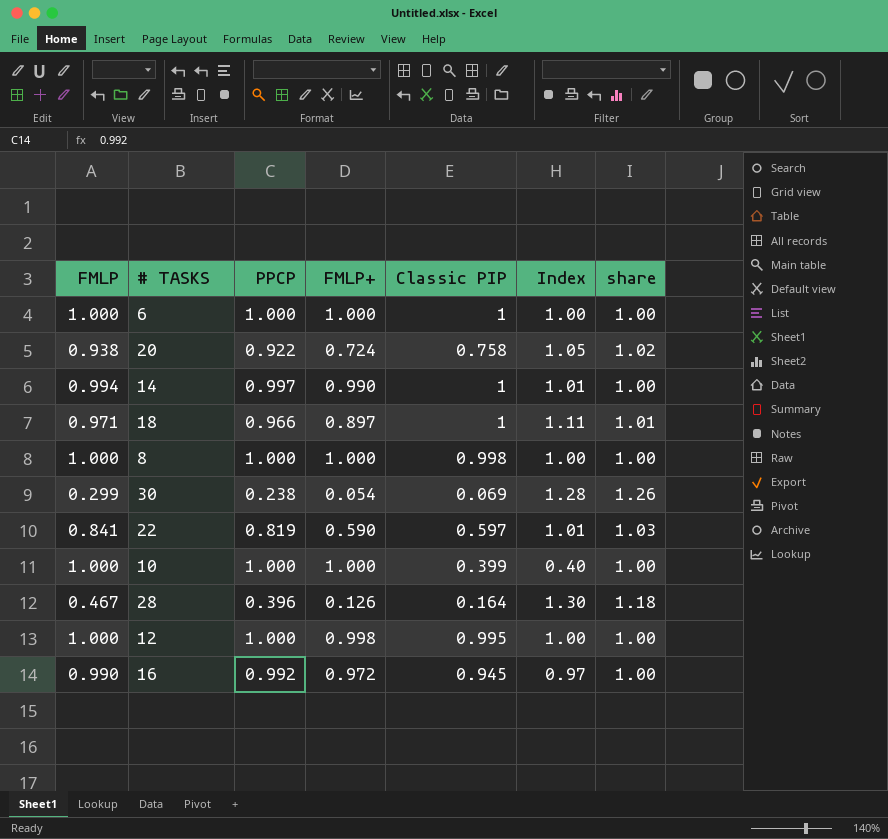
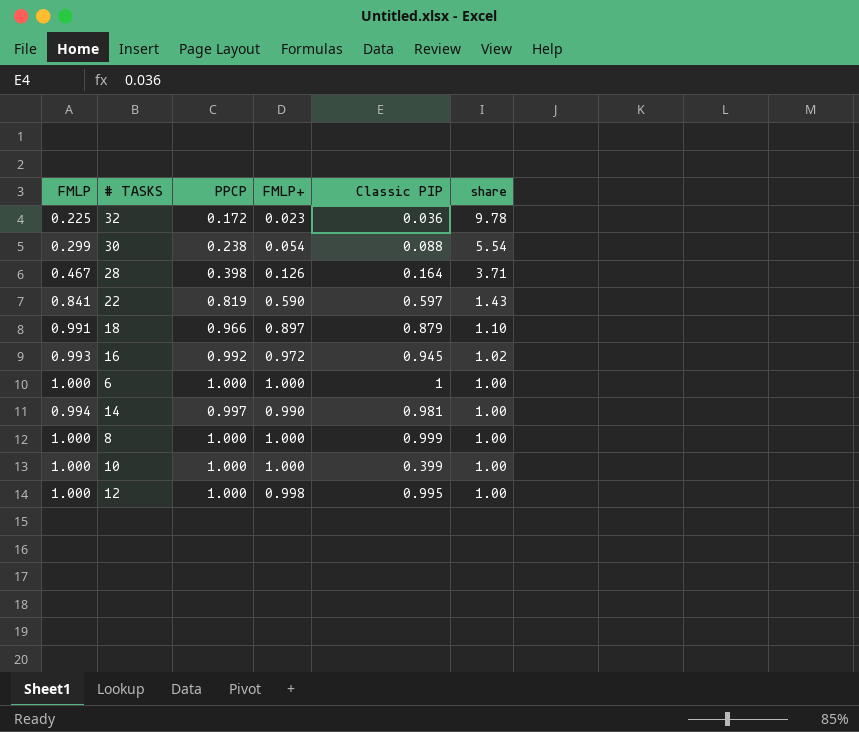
row order: none -> share descending
column Index | formula: [Classic PIP] / [FMLP+] -> none
column share | formula: [FMLP] / [PPCP] -> [FMLP] / [FMLP+]
row 20: 0.938 | 0.922 | 0.724 | 0.758 | 1.05 | 1.02 -> none
row 32: none -> 0.225 | 0.172 | 0.023 | 0.036 | 9.78
30 | Classic PIP: 0.069 -> 0.088
28 | PPCP: 0.396 -> 0.398
18 | FMLP: 0.971 -> 0.991
18 | Classic PIP: 1 -> 0.879
16 | FMLP: 0.990 -> 0.993
14 | Classic PIP: 1 -> 0.981
8 | Classic PIP: 0.998 -> 0.999

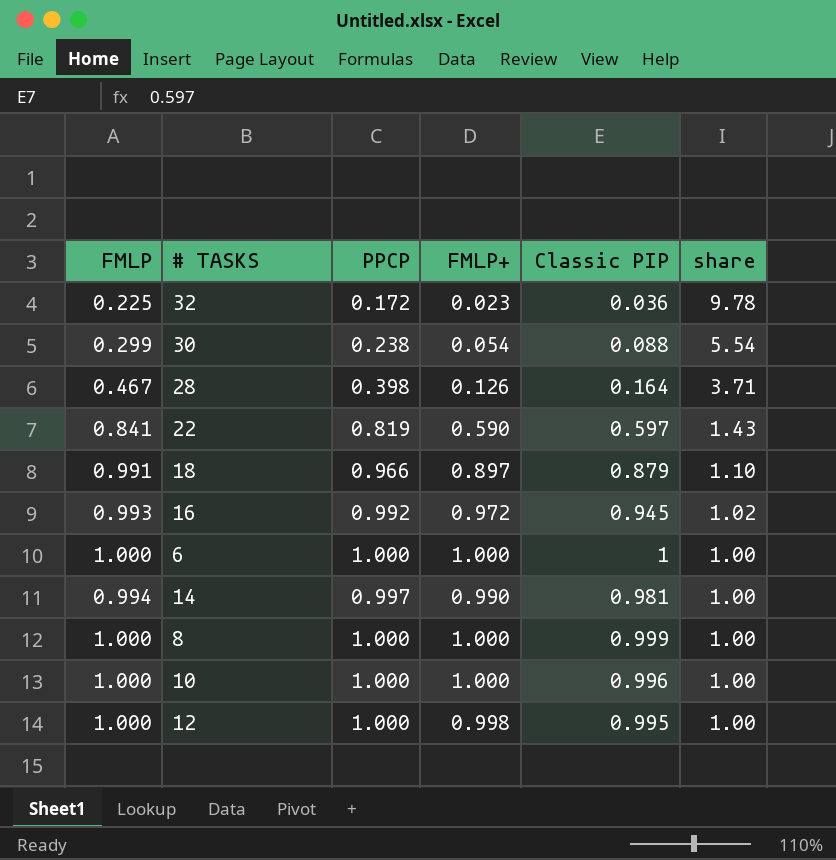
10 | Classic PIP: 0.399 -> 0.996

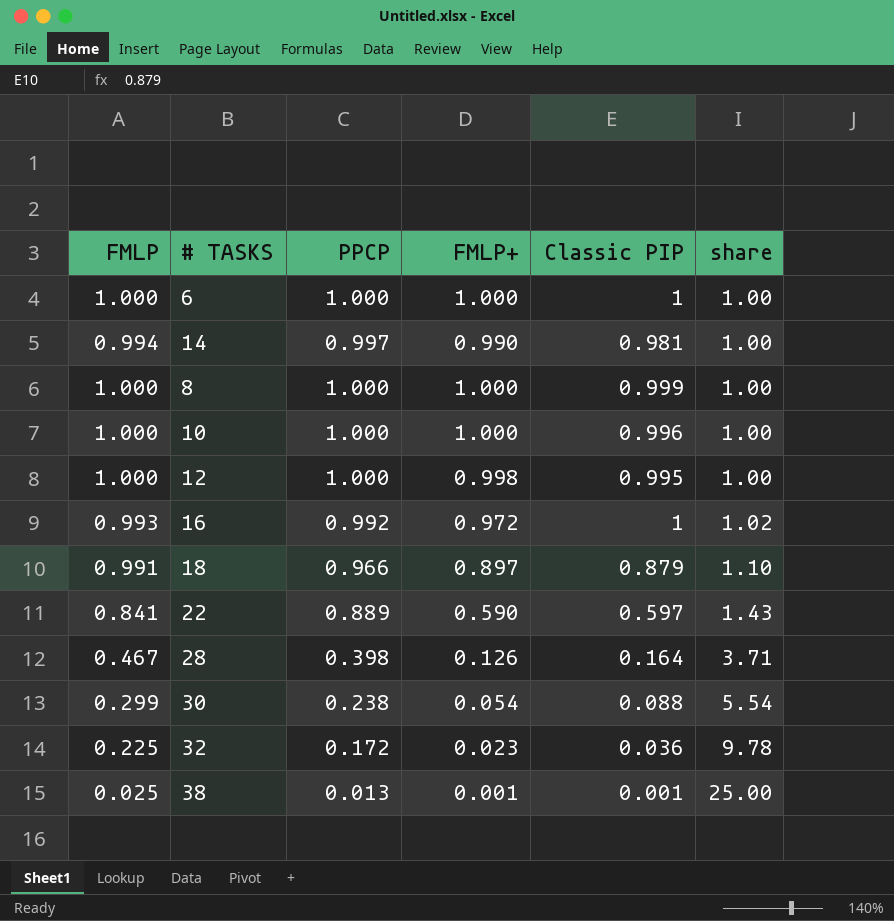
row order: share descending -> share ascending
16 | Classic PIP: 0.945 -> 1
22 | PPCP: 0.819 -> 0.889
row 38: none -> 0.025 | 0.013 | 0.001 | 0.001 | 25.00

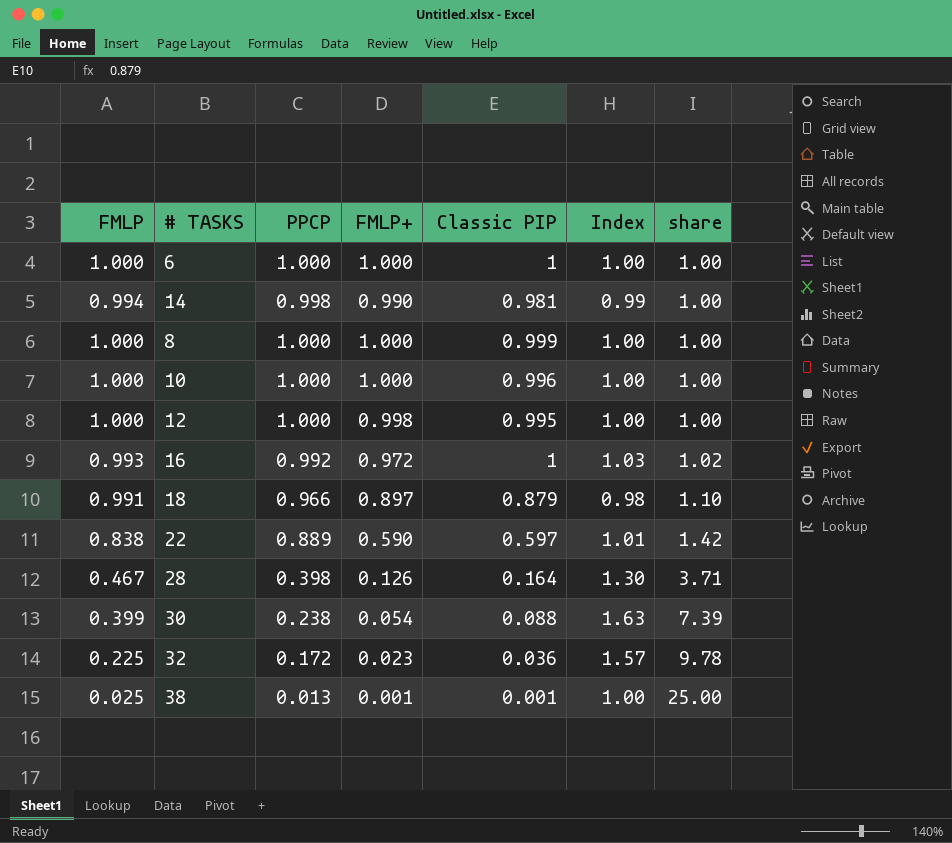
column Index | formula: none -> [Classic PIP] / [FMLP+]
14 | PPCP: 0.997 -> 0.998
22 | FMLP: 0.841 -> 0.838
22 | share: 1.43 -> 1.42
30 | FMLP: 0.299 -> 0.399
30 | share: 5.54 -> 7.39

